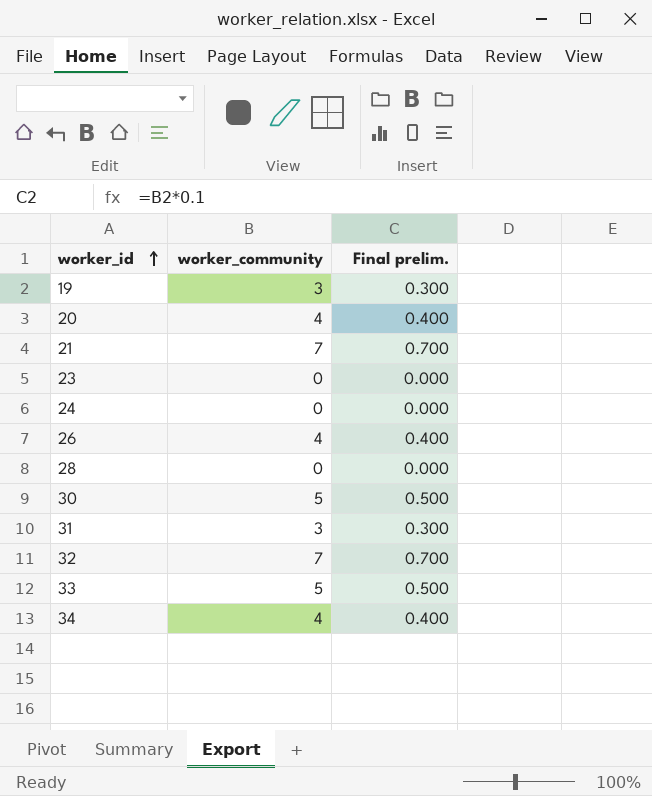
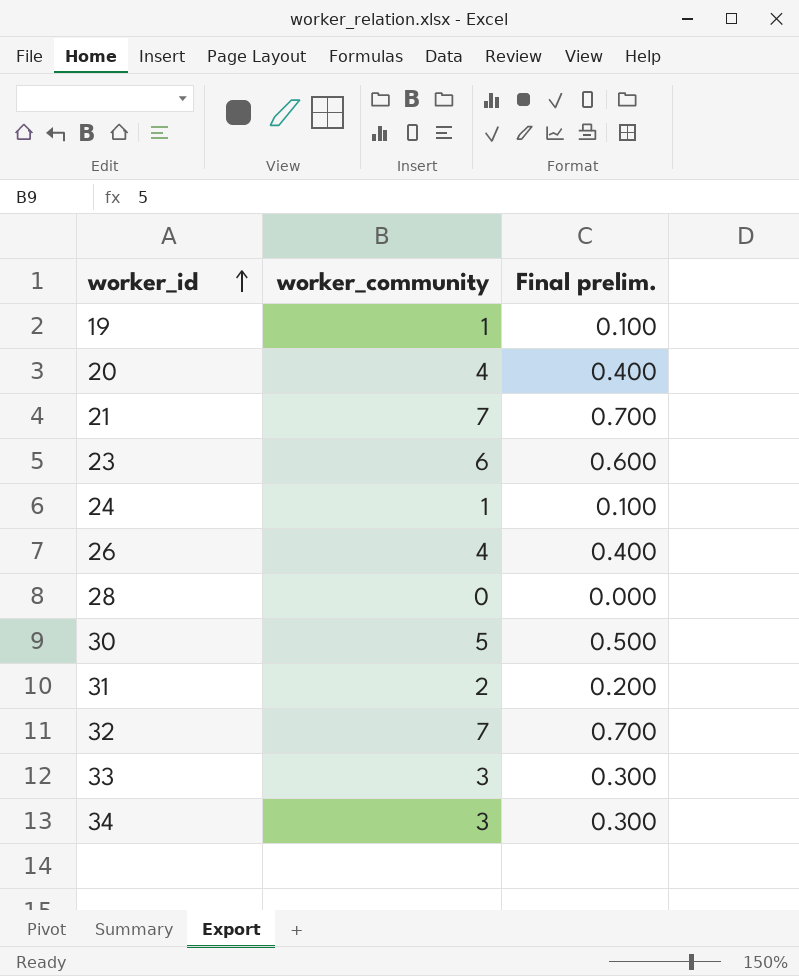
19 | worker_community: 3 -> 1
19 | Final prelim.: 0.300 -> 0.100
23 | worker_community: 0 -> 6
23 | Final prelim.: 0.000 -> 0.600
24 | worker_community: 0 -> 1
24 | Final prelim.: 0.000 -> 0.100
31 | worker_community: 3 -> 2
31 | Final prelim.: 0.300 -> 0.200
33 | worker_community: 5 -> 3
33 | Final prelim.: 0.500 -> 0.300
34 | worker_community: 4 -> 3
34 | Final prelim.: 0.400 -> 0.300

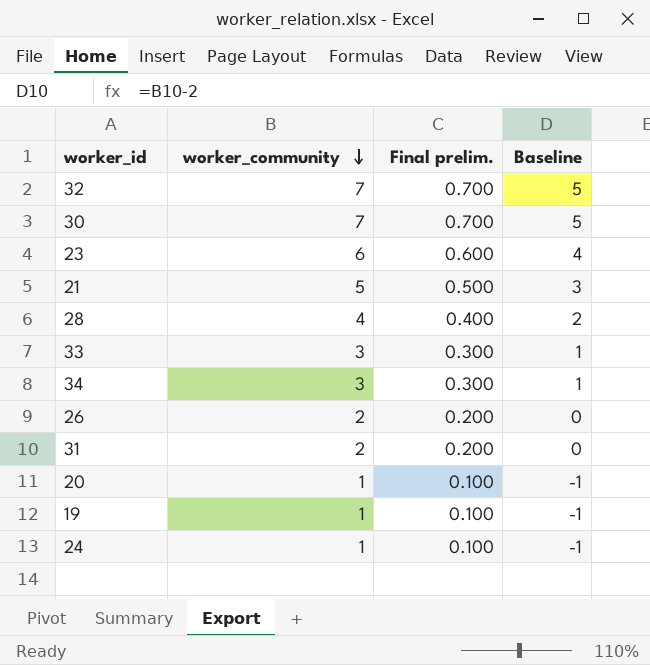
row order: worker_id ascending -> worker_community descending
column Baseline | formula: none -> [worker_community] - 2
30 | worker_community: 5 -> 7
30 | Final prelim.: 0.500 -> 0.700
21 | worker_community: 7 -> 5
21 | Final prelim.: 0.700 -> 0.500
28 | worker_community: 0 -> 4
28 | Final prelim.: 0.000 -> 0.400
26 | worker_community: 4 -> 2
26 | Final prelim.: 0.400 -> 0.200
20 | worker_community: 4 -> 1
20 | Final prelim.: 0.400 -> 0.100

